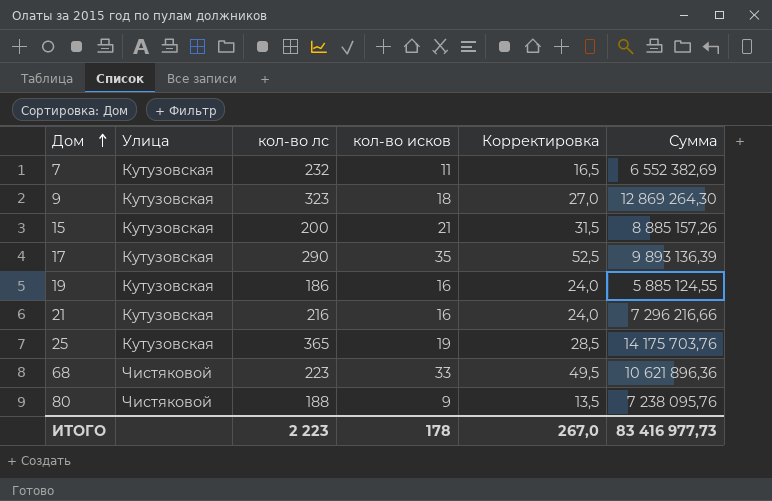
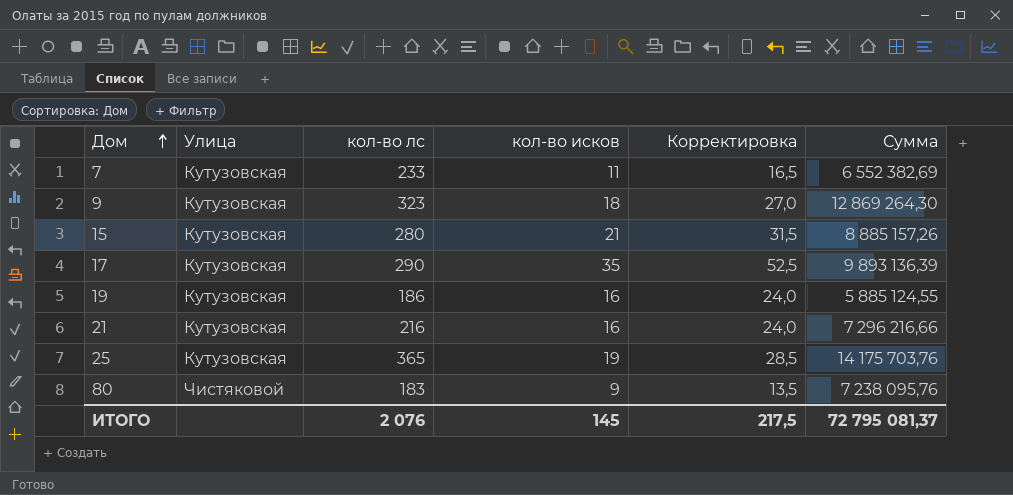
row 68: Чистяковой | 223 | 33 | 49,5 | 10 621 896,36 -> none
7 | кол-во лс: 232 -> 233
15 | кол-во лс: 200 -> 280
80 | кол-во лс: 188 -> 183
ИТОГО | кол-во лс: 2 223 -> 2 076
ИТОГО | кол-во исков: 178 -> 145
ИТОГО | Корректировка: 267,0 -> 217,5
ИТОГО | Сумма: 83 416 977,73 -> 72 795 081,37

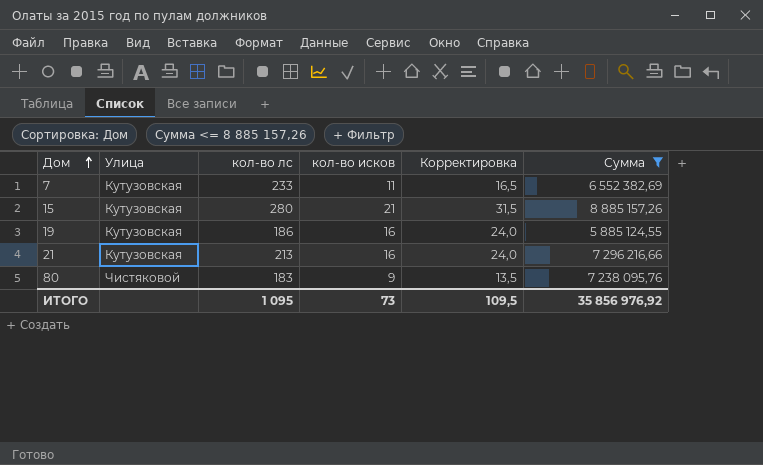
filter: none -> Сумма <= 8 885 157,26
21 | кол-во лс: 216 -> 213
ИТОГО | кол-во лс: 2 076 -> 1 095
ИТОГО | кол-во исков: 145 -> 73
ИТОГО | Корректировка: 217,5 -> 109,5
ИТОГО | Сумма: 72 795 081,37 -> 35 856 976,92

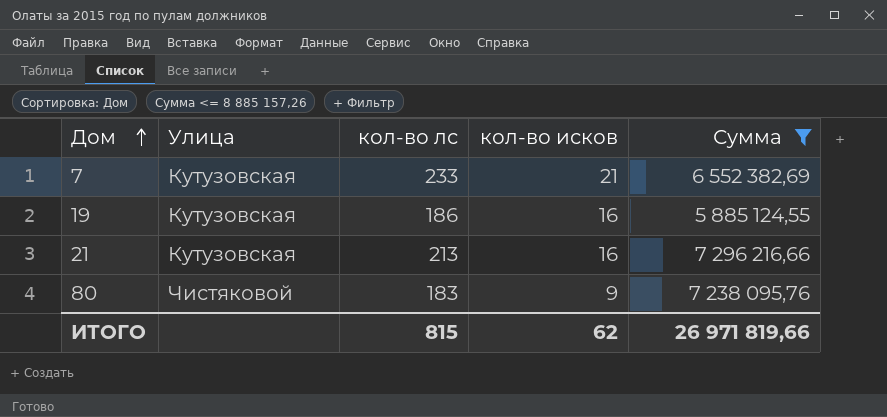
column Корректировка | formula: [кол-во исков] * 1,5 -> none
row 15: Кутузовская | 280 | 21 | 31,5 | 8 885 157,26 -> none
7 | кол-во исков: 11 -> 21
ИТОГО | кол-во лс: 1 095 -> 815
ИТОГО | кол-во исков: 73 -> 62
ИТОГО | Сумма: 35 856 976,92 -> 26 971 819,66

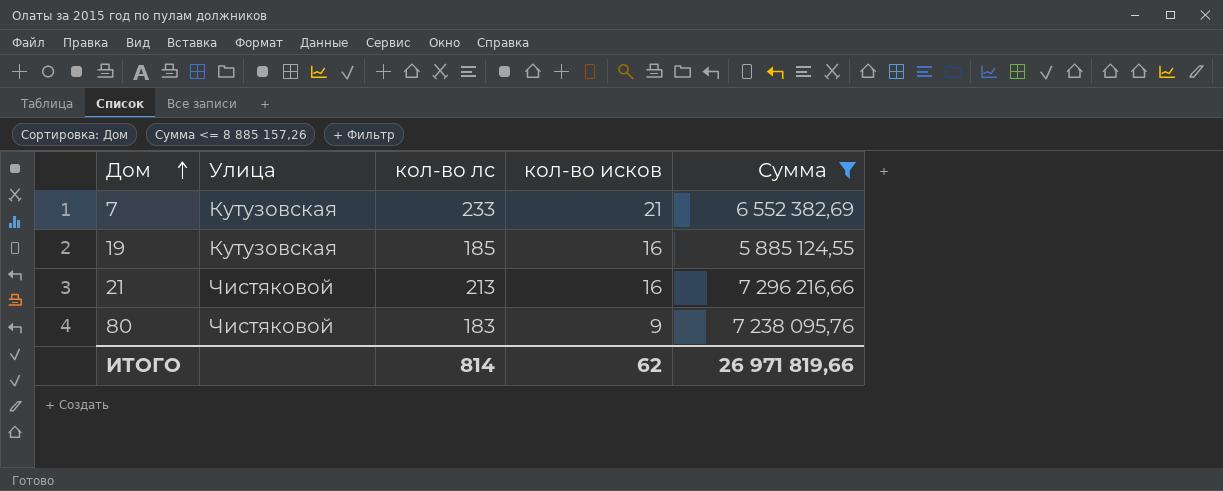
19 | кол-во лс: 186 -> 185
21 | Улица: Кутузовская -> Чистяковой
ИТОГО | кол-во лс: 815 -> 814

